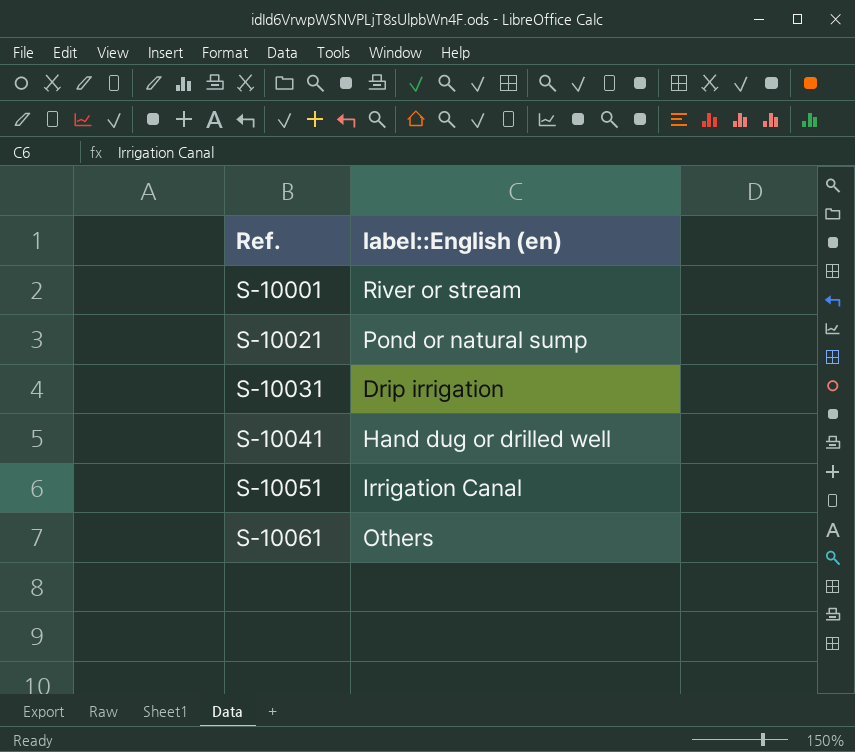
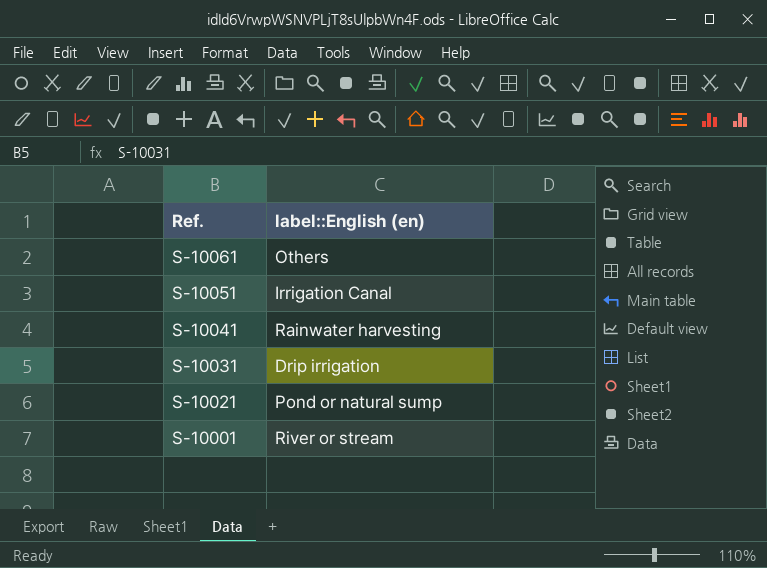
row order: Ref. ascending -> Ref. descending
S-10041 | label::English (en): Hand dug or drilled well -> Rainwater harvesting

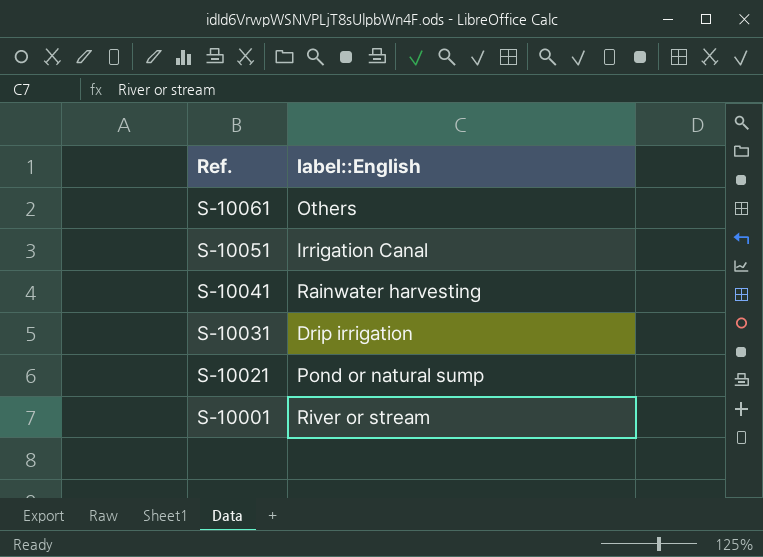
column name: label::English (en) -> label::English

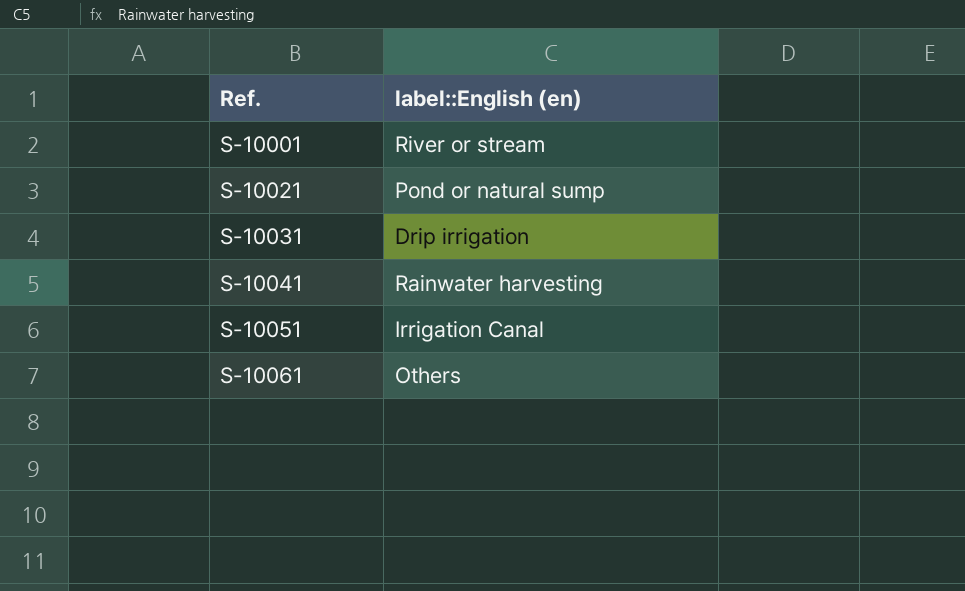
row order: Ref. descending -> Ref. ascending
column name: label::English -> label::English (en)

